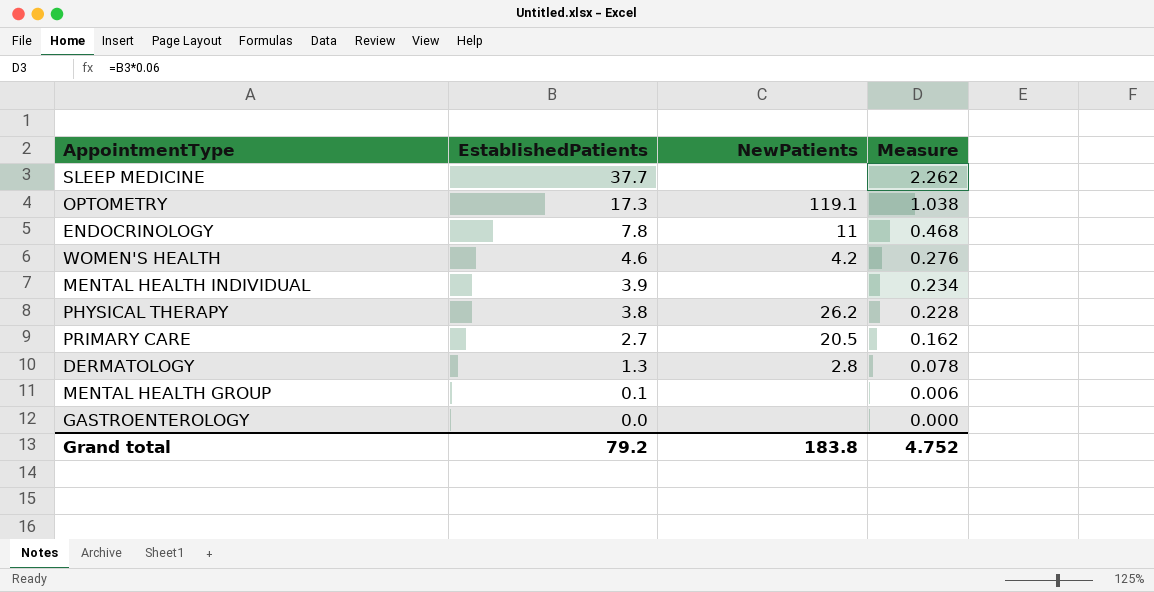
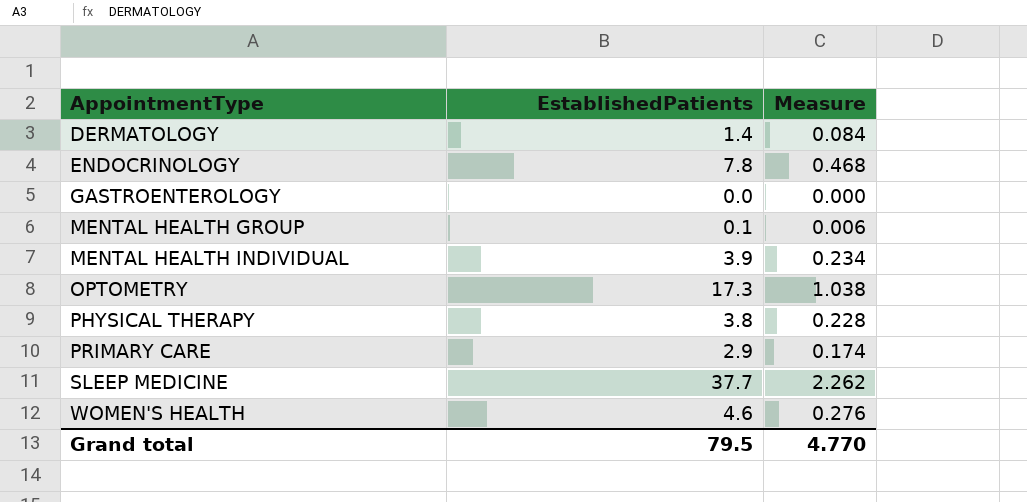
row order: EstablishedPatients descending -> AppointmentType ascending
column NewPatients | position: 3 -> none
DERMATOLOGY | EstablishedPatients: 1.3 -> 1.4
DERMATOLOGY | Measure: 0.078 -> 0.084
PRIMARY CARE | EstablishedPatients: 2.7 -> 2.9
PRIMARY CARE | Measure: 0.162 -> 0.174
Grand total | EstablishedPatients: 79.2 -> 79.5
Grand total | Measure: 4.752 -> 4.770

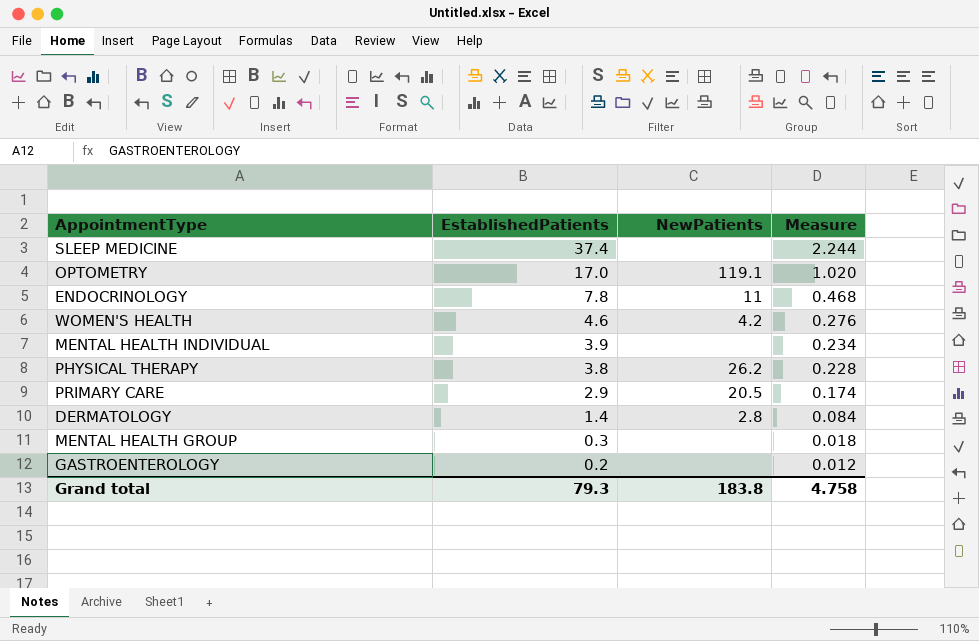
row order: AppointmentType ascending -> EstablishedPatients descending
column NewPatients | position: none -> 3
SLEEP MEDICINE | EstablishedPatients: 37.7 -> 37.4
SLEEP MEDICINE | Measure: 2.262 -> 2.244
OPTOMETRY | EstablishedPatients: 17.3 -> 17.0
OPTOMETRY | Measure: 1.038 -> 1.020
MENTAL HEALTH GROUP | EstablishedPatients: 0.1 -> 0.3
MENTAL HEALTH GROUP | Measure: 0.006 -> 0.018
GASTROENTEROLOGY | EstablishedPatients: 0.0 -> 0.2
GASTROENTEROLOGY | Measure: 0.000 -> 0.012
Grand total | EstablishedPatients: 79.5 -> 79.3
Grand total | Measure: 4.770 -> 4.758

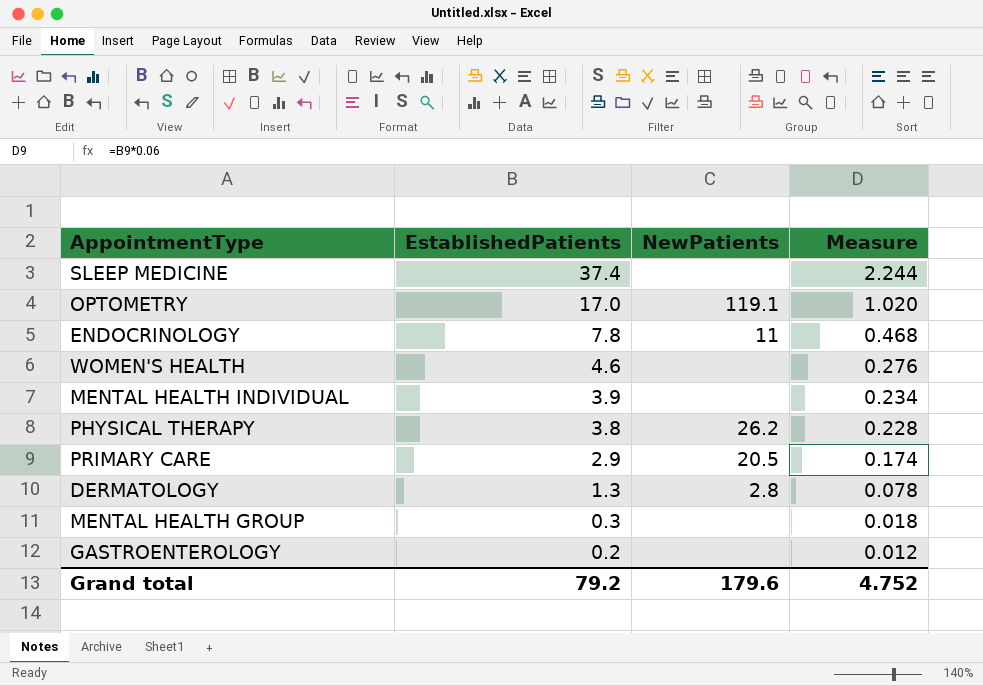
WOMEN'S HEALTH | NewPatients: 4.2 -> none
DERMATOLOGY | EstablishedPatients: 1.4 -> 1.3
DERMATOLOGY | Measure: 0.084 -> 0.078
Grand total | EstablishedPatients: 79.3 -> 79.2
Grand total | NewPatients: 183.8 -> 179.6
Grand total | Measure: 4.758 -> 4.752

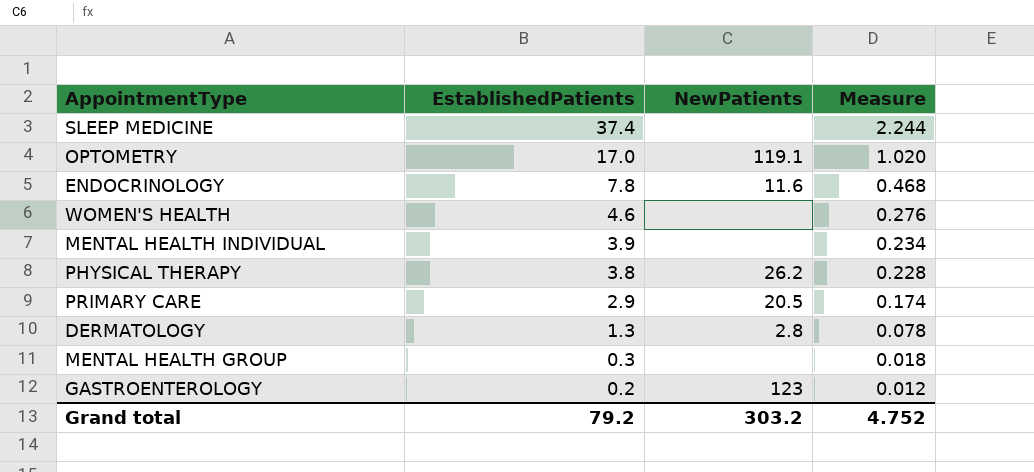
ENDOCRINOLOGY | NewPatients: 11 -> 11.6
GASTROENTEROLOGY | NewPatients: none -> 123
Grand total | NewPatients: 179.6 -> 303.2

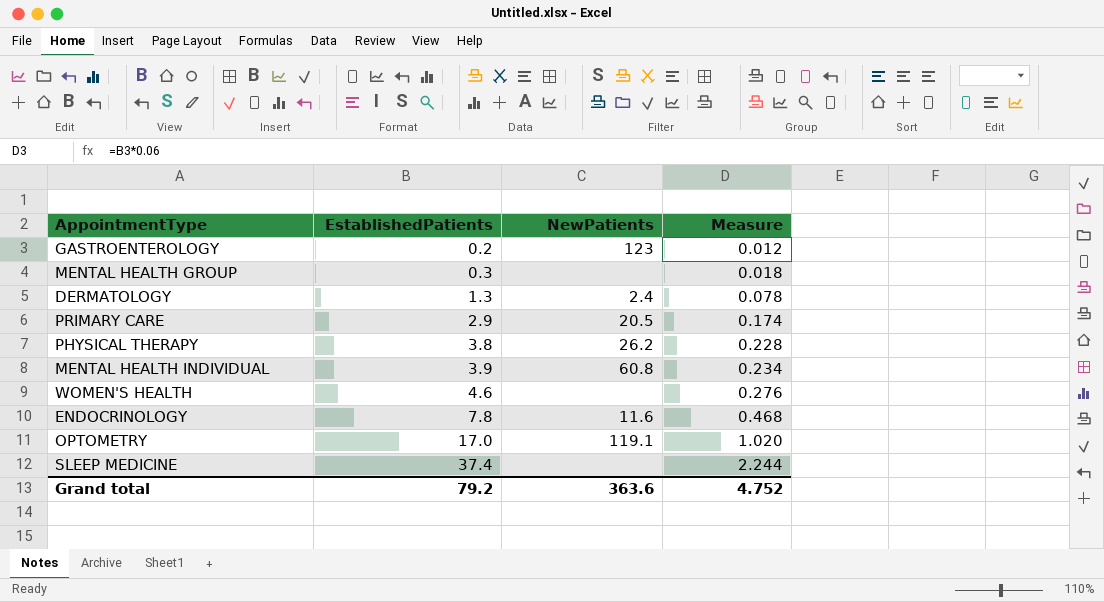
row order: EstablishedPatients descending -> EstablishedPatients ascending
DERMATOLOGY | NewPatients: 2.8 -> 2.4
MENTAL HEALTH INDIVIDUAL | NewPatients: none -> 60.8
Grand total | NewPatients: 303.2 -> 363.6

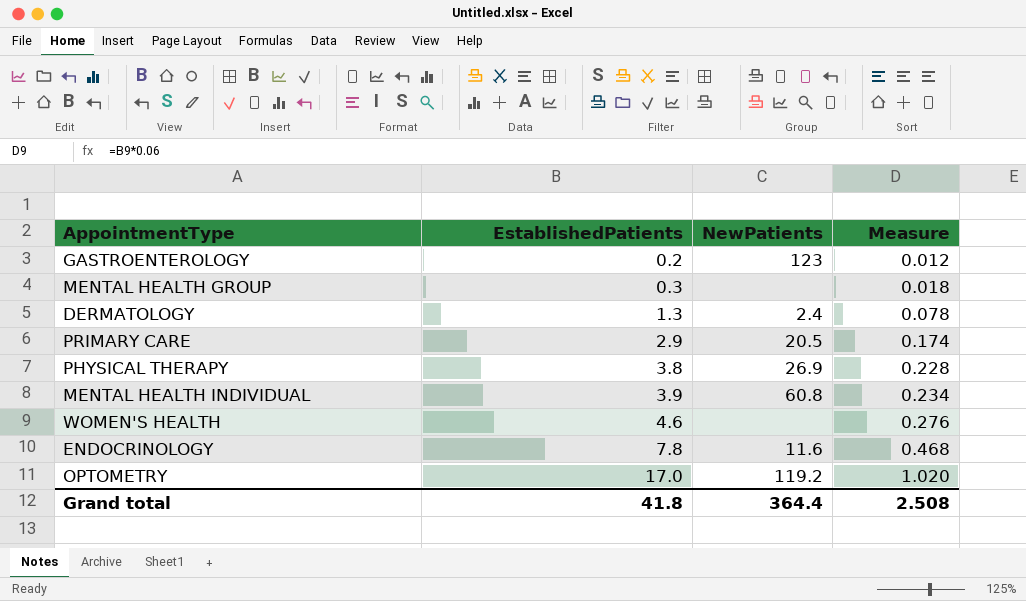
row SLEEP MEDICINE: 37.4 | none | 2.244 -> none
PHYSICAL THERAPY | NewPatients: 26.2 -> 26.9
OPTOMETRY | NewPatients: 119.1 -> 119.2
Grand total | EstablishedPatients: 79.2 -> 41.8
Grand total | NewPatients: 363.6 -> 364.4
Grand total | Measure: 4.752 -> 2.508

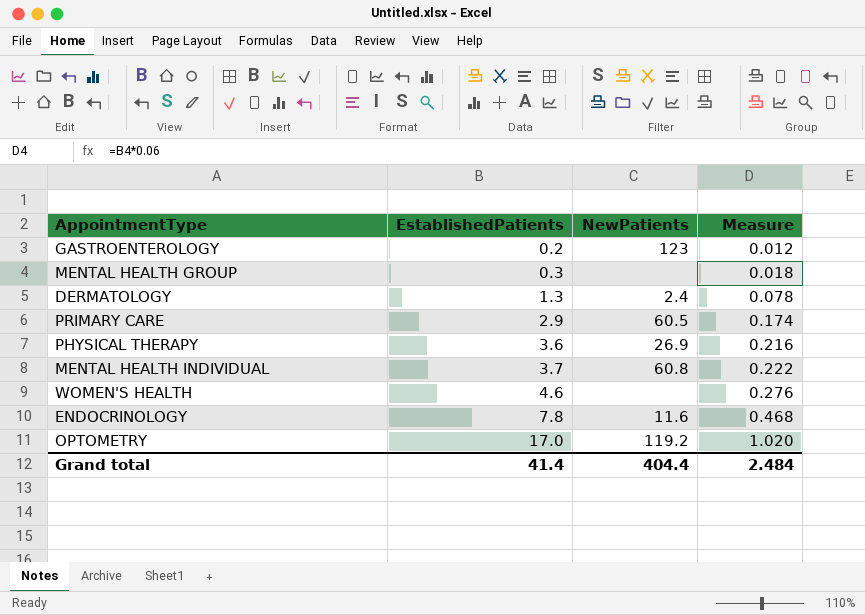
PRIMARY CARE | NewPatients: 20.5 -> 60.5
PHYSICAL THERAPY | EstablishedPatients: 3.8 -> 3.6
PHYSICAL THERAPY | Measure: 0.228 -> 0.216
MENTAL HEALTH INDIVIDUAL | EstablishedPatients: 3.9 -> 3.7
MENTAL HEALTH INDIVIDUAL | Measure: 0.234 -> 0.222
Grand total | EstablishedPatients: 41.8 -> 41.4
Grand total | NewPatients: 364.4 -> 404.4
Grand total | Measure: 2.508 -> 2.484

